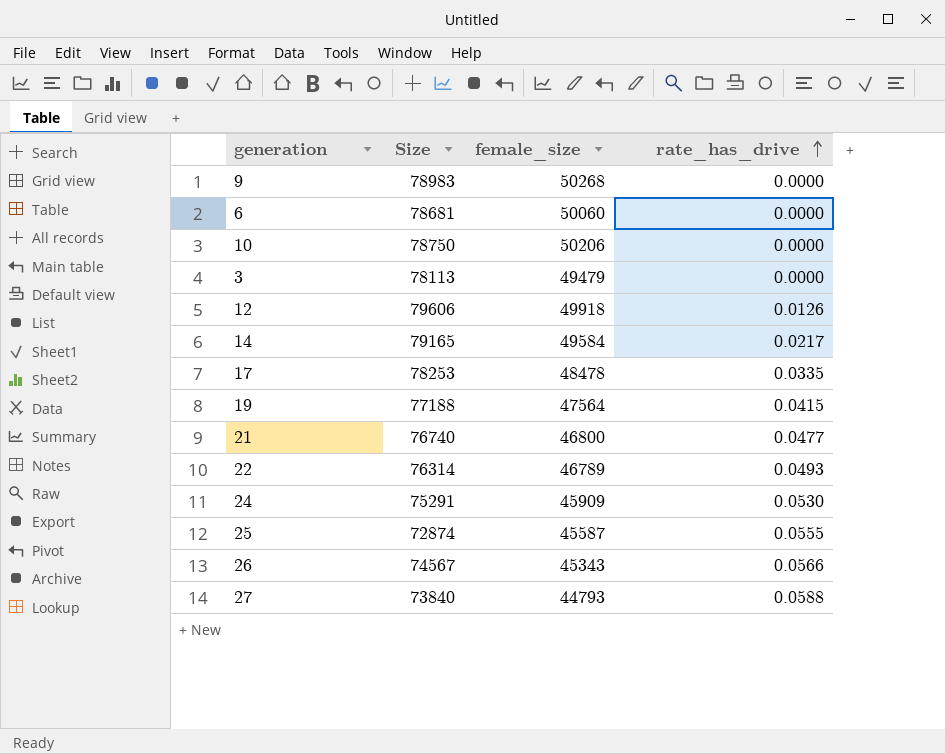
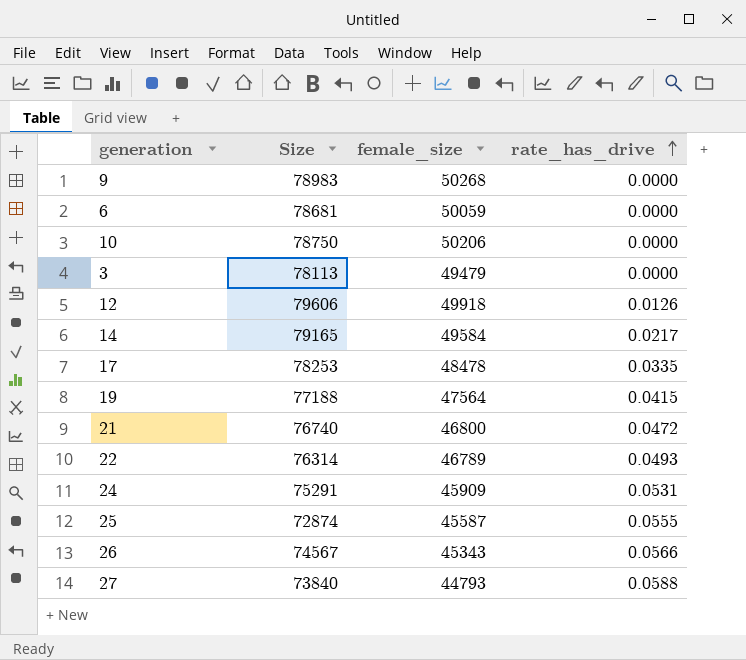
6 | female_size: 50060 -> 50059
21 | rate_has_drive: 0.0477 -> 0.0472
24 | rate_has_drive: 0.0530 -> 0.0531

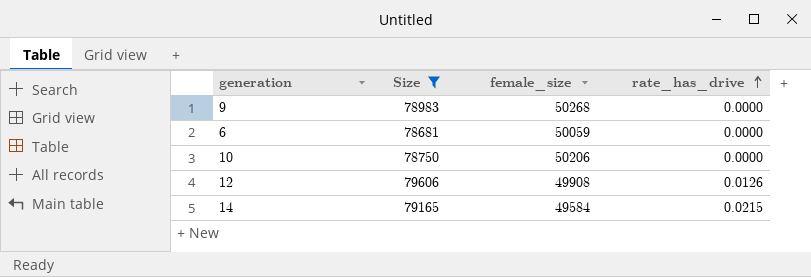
filter: none -> Size >= 78681
12 | female_size: 49918 -> 49908
14 | rate_has_drive: 0.0217 -> 0.0215

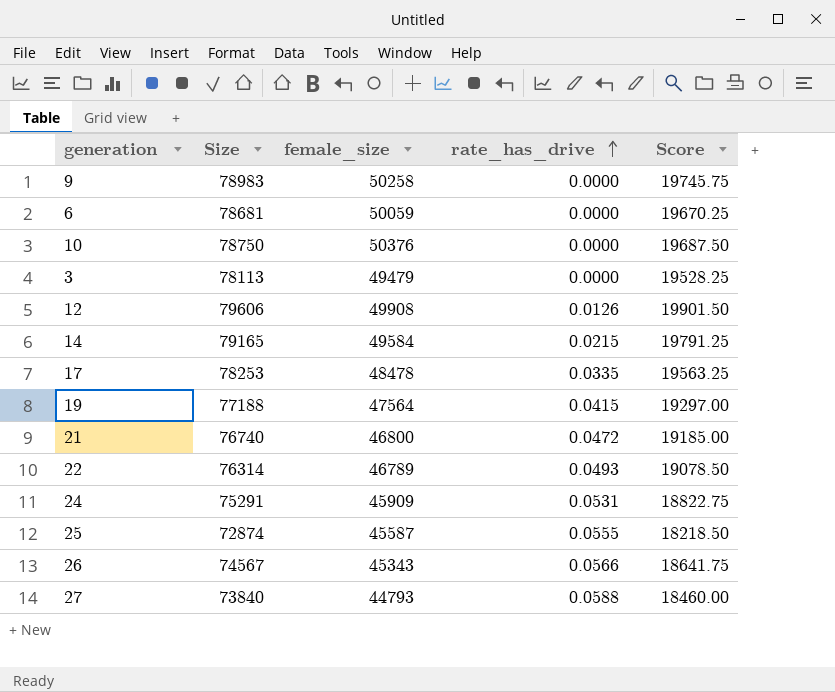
filter: Size >= 78681 -> none
column Score | formula: none -> [Size] * 0.25
9 | female_size: 50268 -> 50258
10 | female_size: 50206 -> 50376

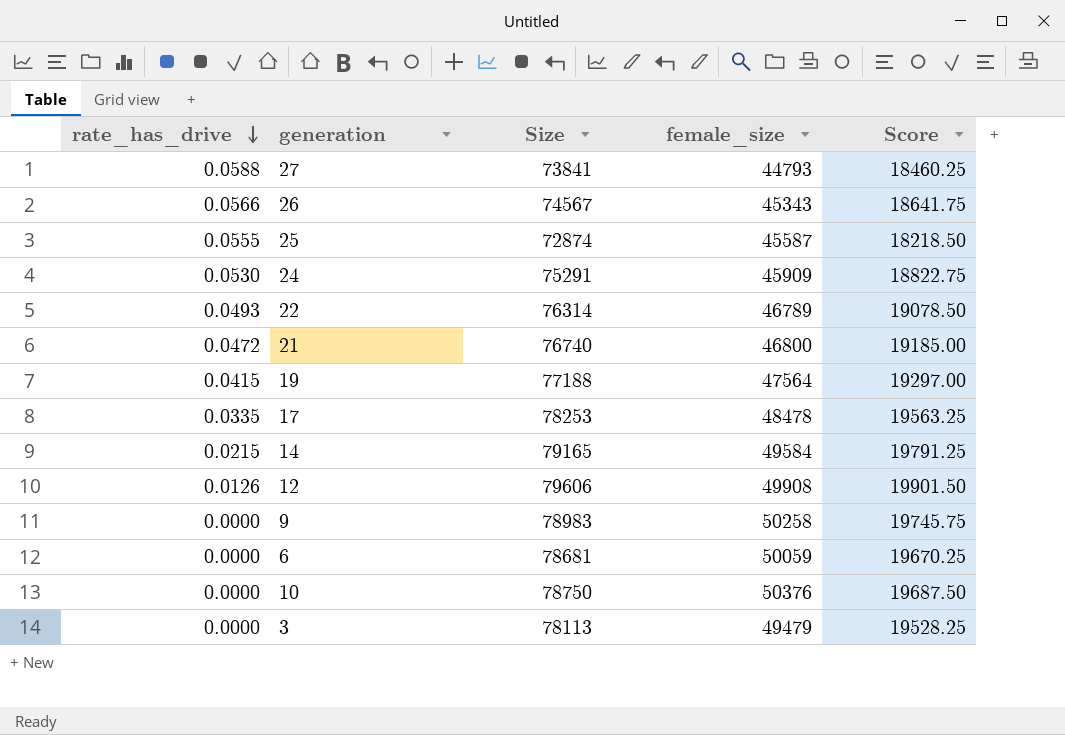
row order: rate_has_drive ascending -> rate_has_drive descending
column rate_has_drive | position: 4 -> 1
27 | Size: 73840 -> 73841
27 | Score: 18460.00 -> 18460.25
24 | rate_has_drive: 0.0531 -> 0.0530

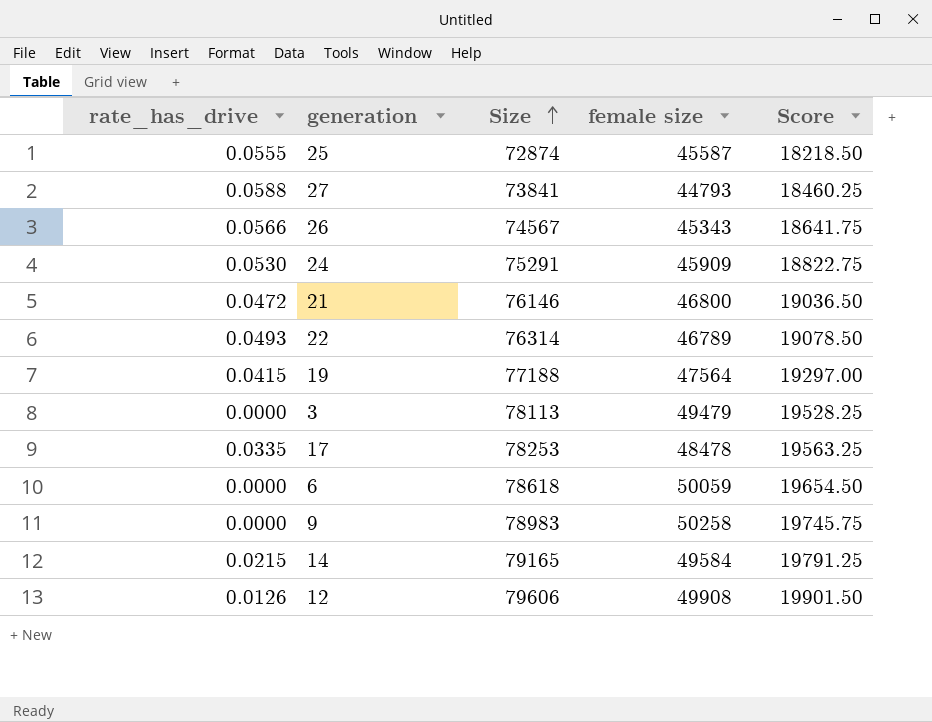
row order: rate_has_drive descending -> Size ascending
column name: female_size -> female size
row 10: 0.0000 | 78750 | 50376 | 19687.50 -> none
21 | Size: 76740 -> 76146
21 | Score: 19185.00 -> 19036.50
6 | Size: 78681 -> 78618
6 | Score: 19670.25 -> 19654.50

